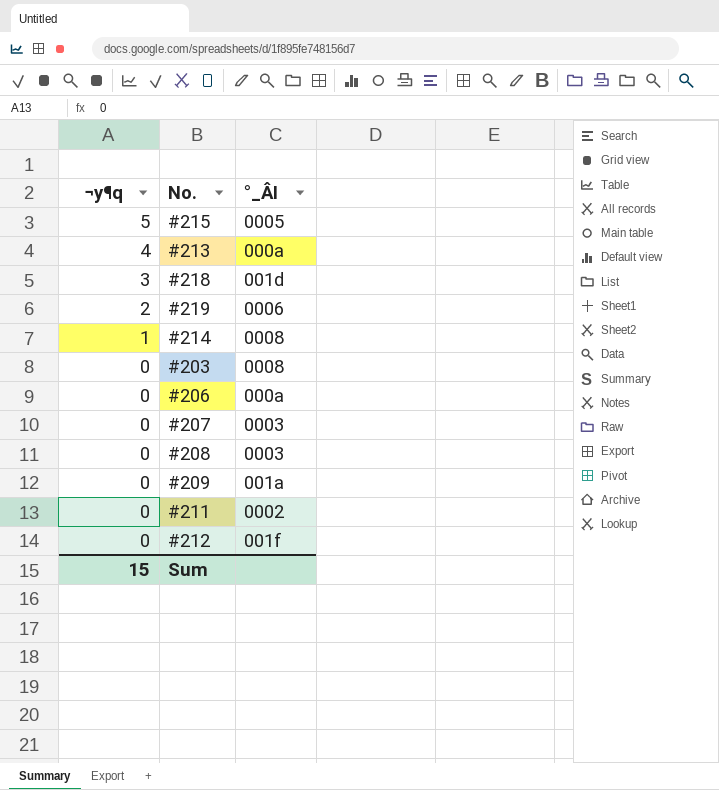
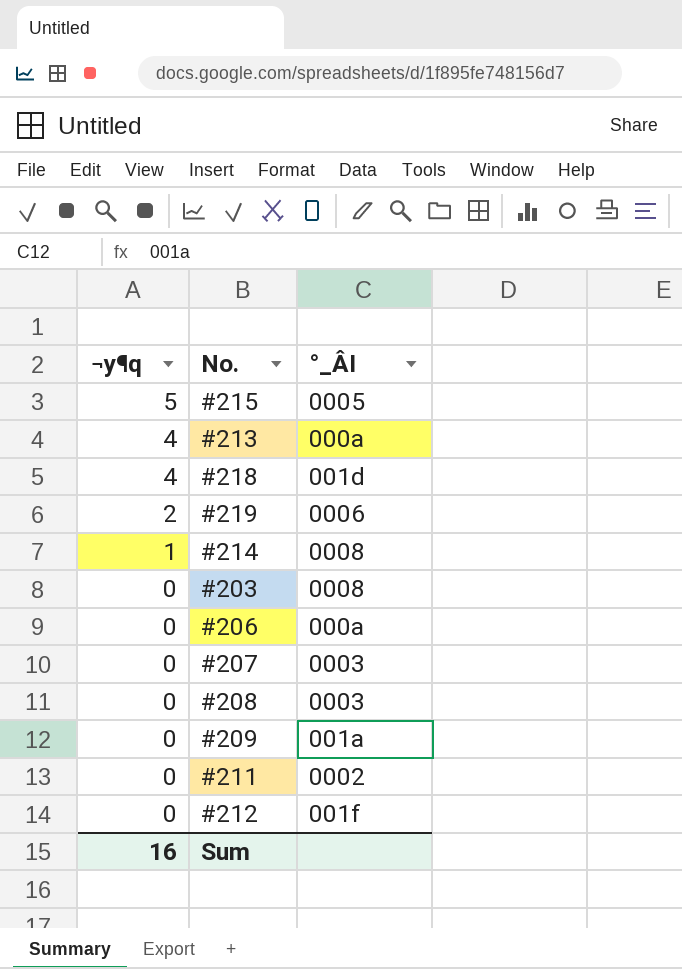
#218 | ¬y¶q: 3 -> 4
Sum | ¬y¶q: 15 -> 16

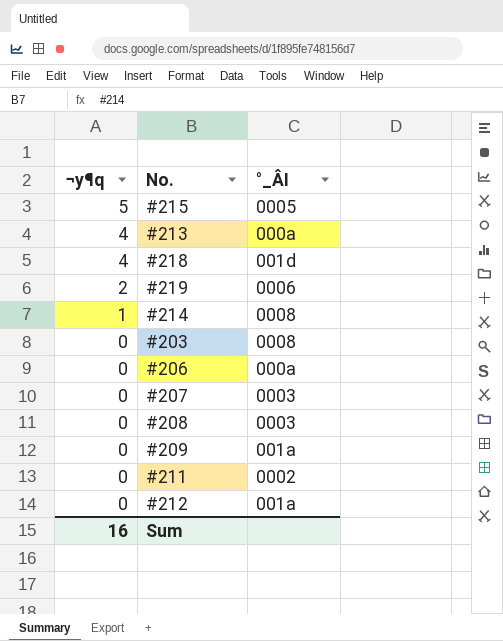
#212 | °_ÂI: 001f -> 001a

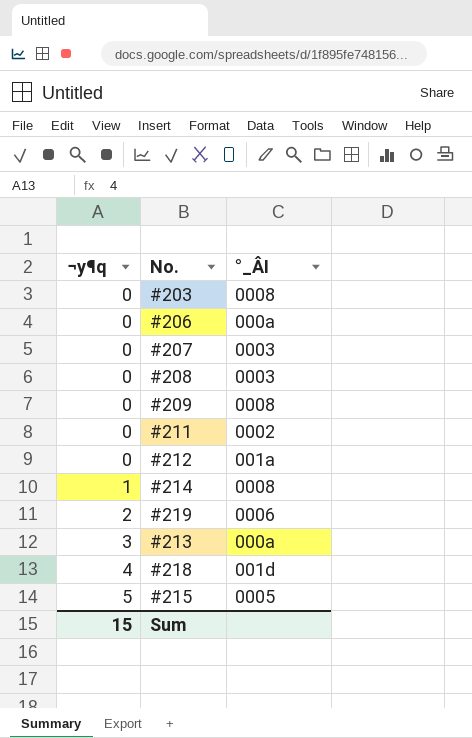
row order: ¬y¶q descending -> ¬y¶q ascending
#209 | °_ÂI: 001a -> 0008
#213 | ¬y¶q: 4 -> 3
Sum | ¬y¶q: 16 -> 15

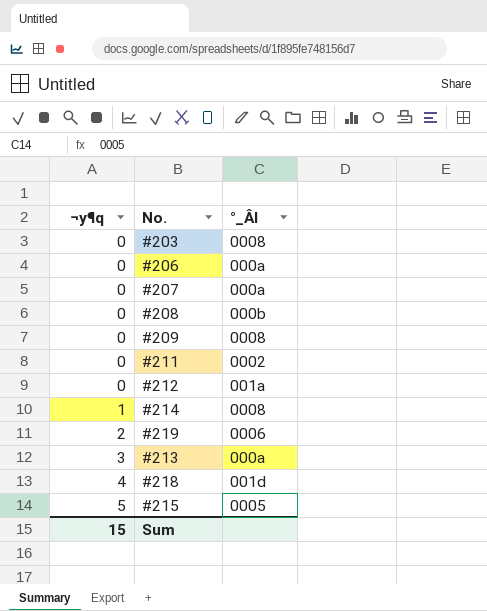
#207 | °_ÂI: 0003 -> 000a
#208 | °_ÂI: 0003 -> 000b

